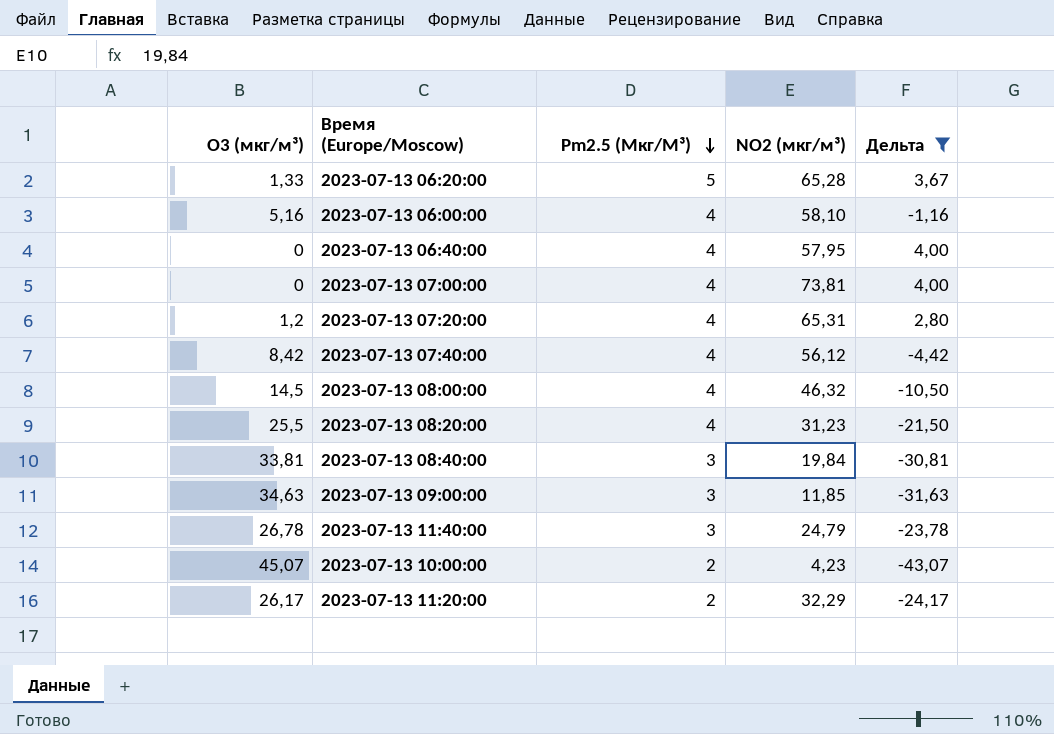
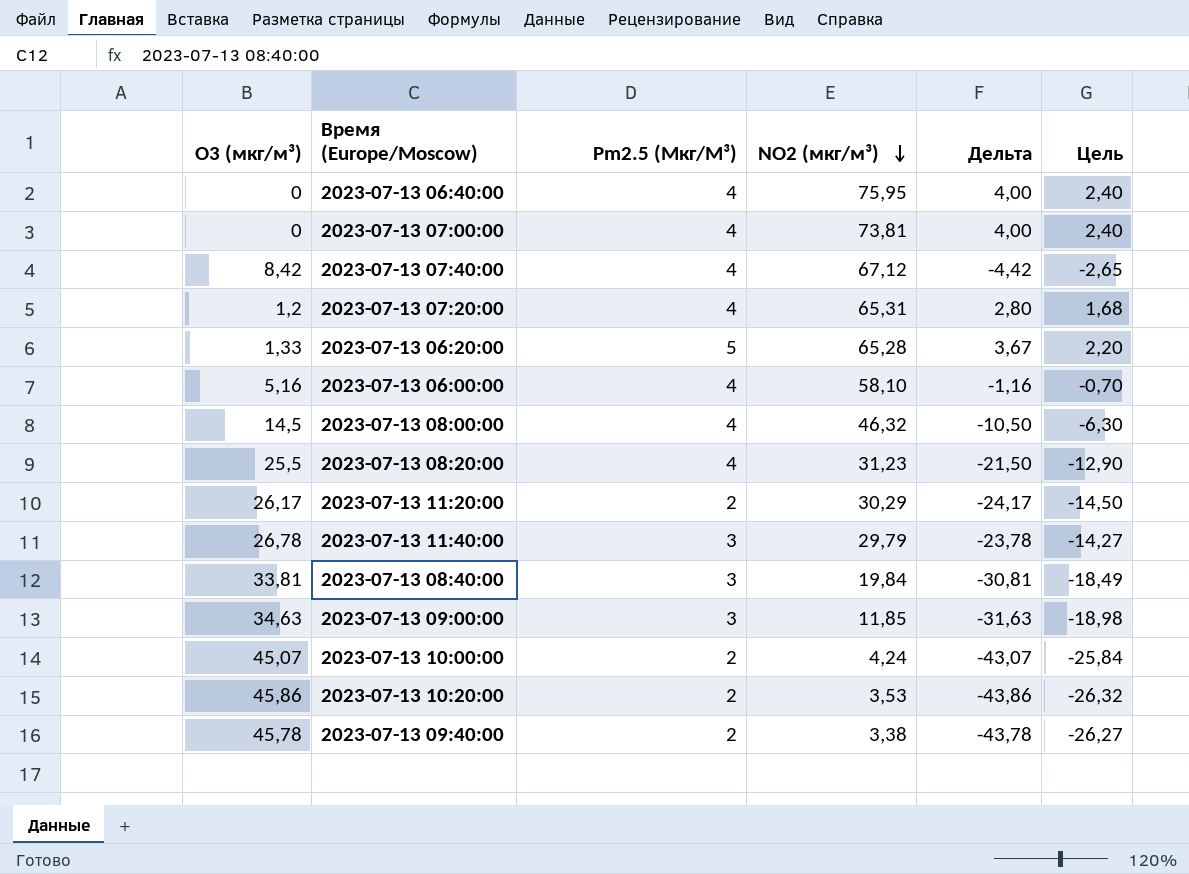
filter: Дельта >= -43,07 -> none
row order: Pm2.5 (Мкг/М³) descending -> NO2 (мкг/м³) descending
column Цель | formula: none -> [Дельта] * 0,6
2023-07-13 06:40:00 | NO2 (мкг/м³): 57,95 -> 75,95
2023-07-13 07:40:00 | NO2 (мкг/м³): 56,12 -> 67,12
2023-07-13 11:20:00 | NO2 (мкг/м³): 32,29 -> 30,29
2023-07-13 11:40:00 | NO2 (мкг/м³): 24,79 -> 29,79
2023-07-13 10:00:00 | NO2 (мкг/м³): 4,23 -> 4,24

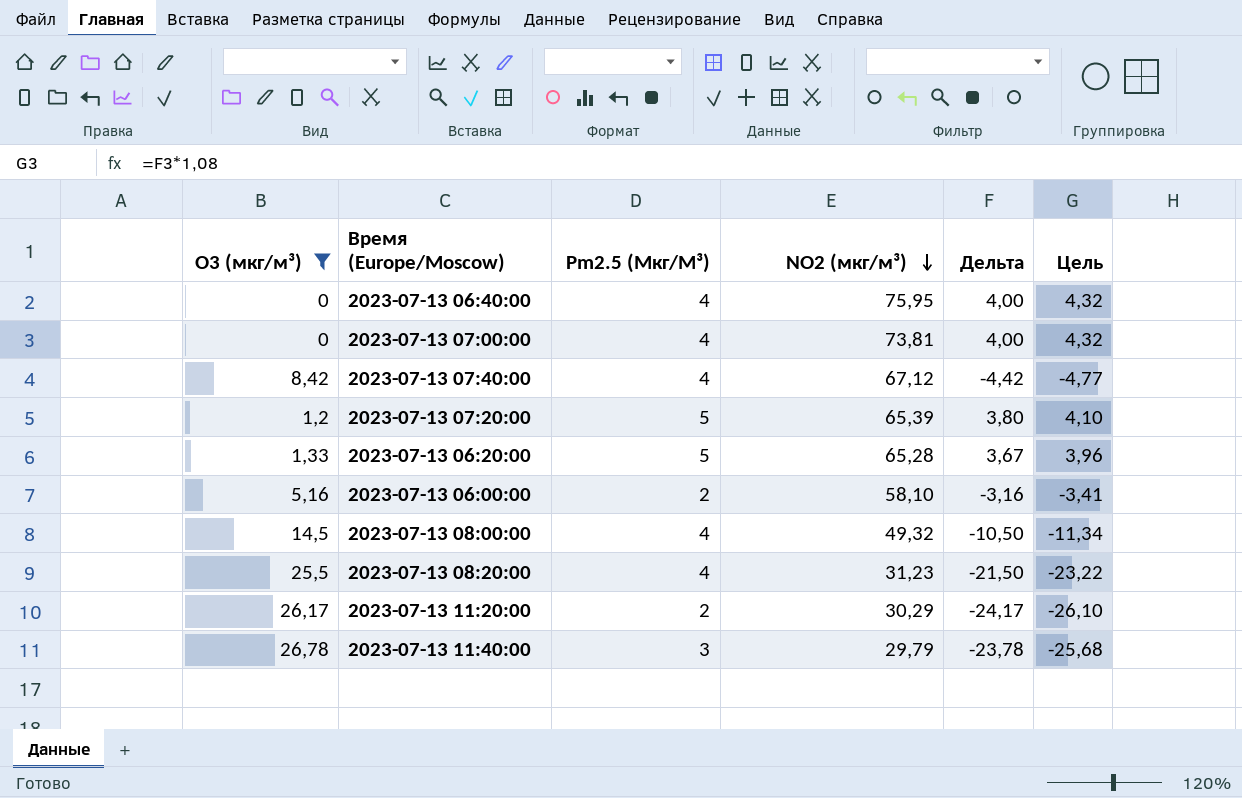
filter: none -> O3 (мкг/м³) <= 26,78
column Цель | formula: [Дельта] * 0,6 -> [Дельта] * 1,08
2023-07-13 07:20:00 | Pm2.5 (Мкг/М³): 4 -> 5
2023-07-13 07:20:00 | NO2 (мкг/м³): 65,31 -> 65,39
2023-07-13 07:20:00 | Дельта: 2,80 -> 3,80
2023-07-13 06:00:00 | Pm2.5 (Мкг/М³): 4 -> 2
2023-07-13 06:00:00 | Дельта: -1,16 -> -3,16
2023-07-13 08:00:00 | NO2 (мкг/м³): 46,32 -> 49,32

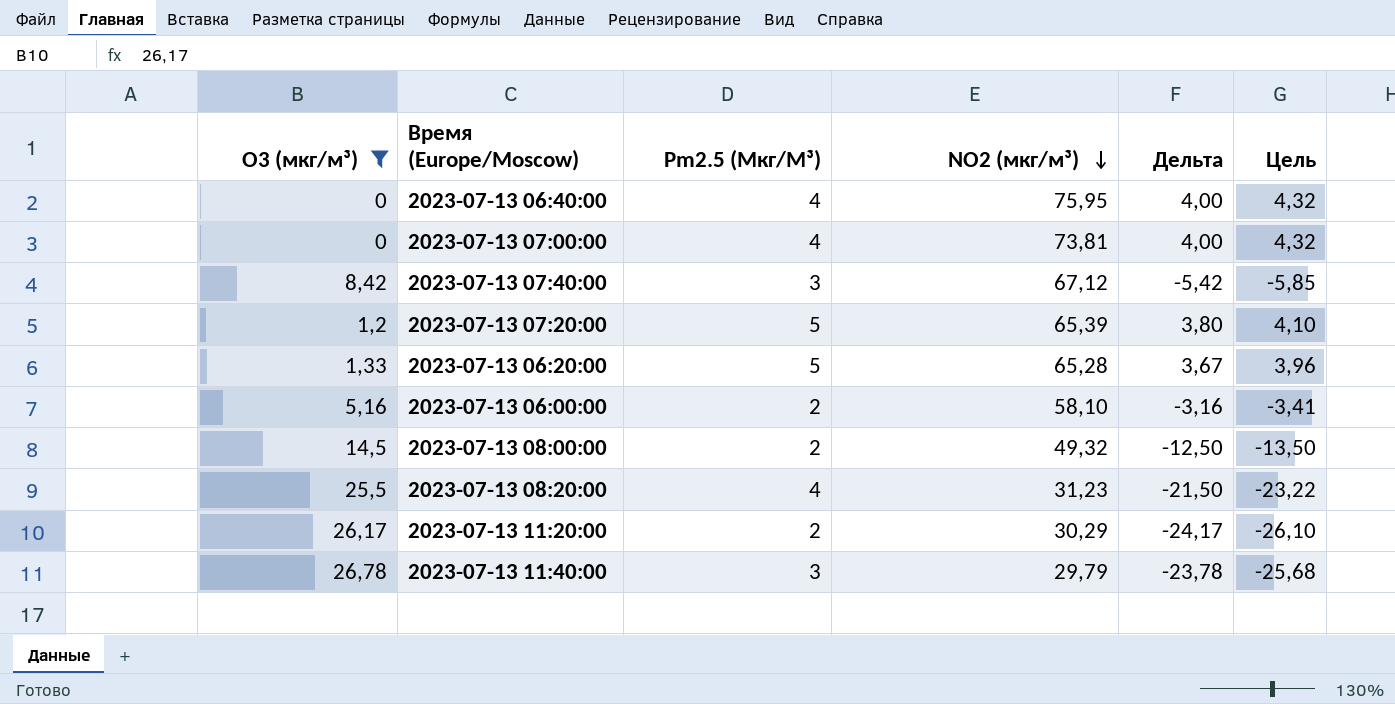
2023-07-13 07:40:00 | Pm2.5 (Мкг/М³): 4 -> 3
2023-07-13 07:40:00 | Дельта: -4,42 -> -5,42
2023-07-13 07:40:00 | Цель: -4,77 -> -5,85
2023-07-13 08:00:00 | Pm2.5 (Мкг/М³): 4 -> 2
2023-07-13 08:00:00 | Дельта: -10,50 -> -12,50
2023-07-13 08:00:00 | Цель: -11,34 -> -13,50

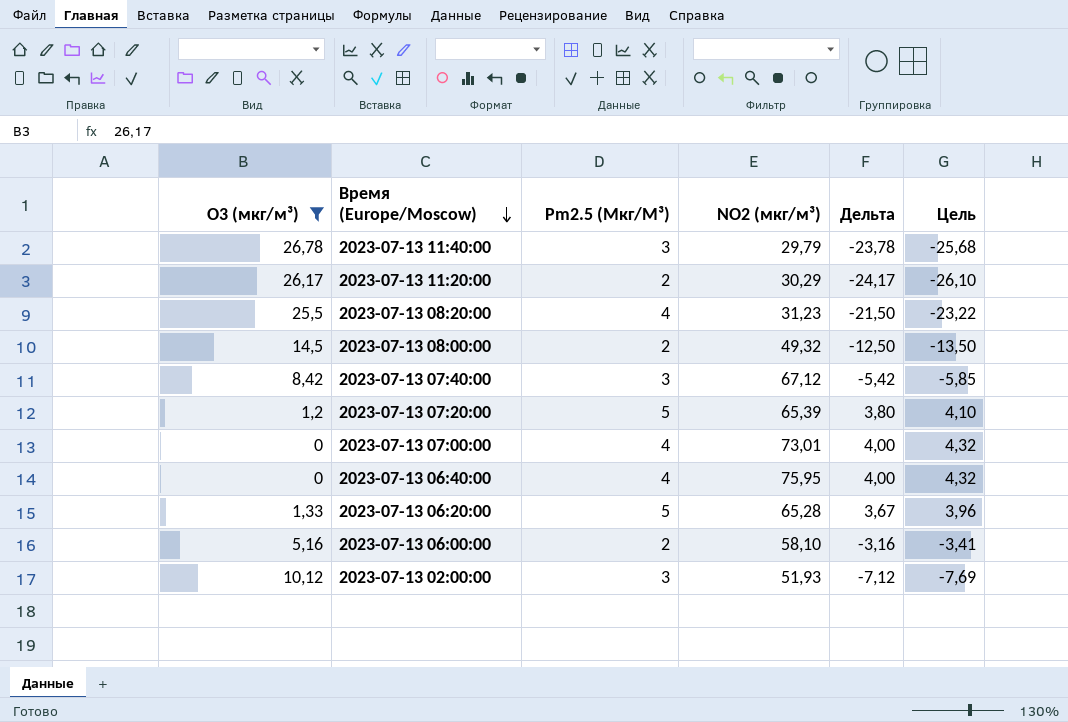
row order: NO2 (мкг/м³) descending -> Время (Europe/Moscow) descending
2023-07-13 07:00:00 | NO2 (мкг/м³): 73,81 -> 73,01
row 2023-07-13 02:00:00: none -> 10,12 | 3 | 51,93 | -7,12 | -7,69

